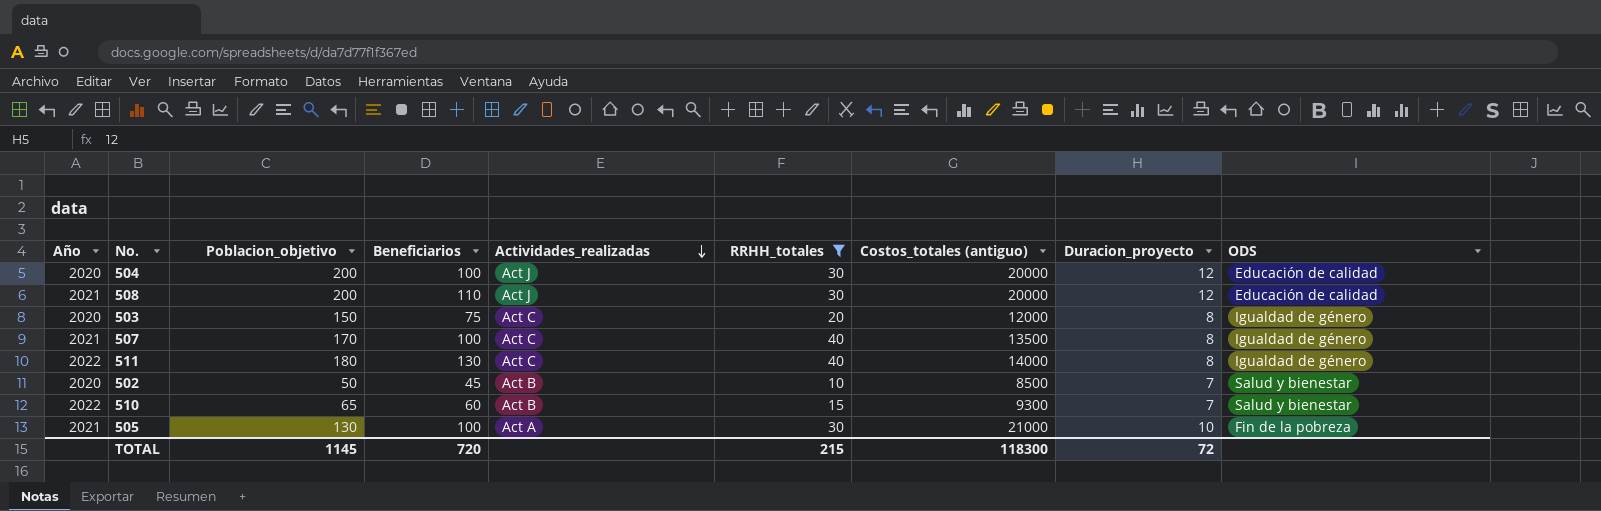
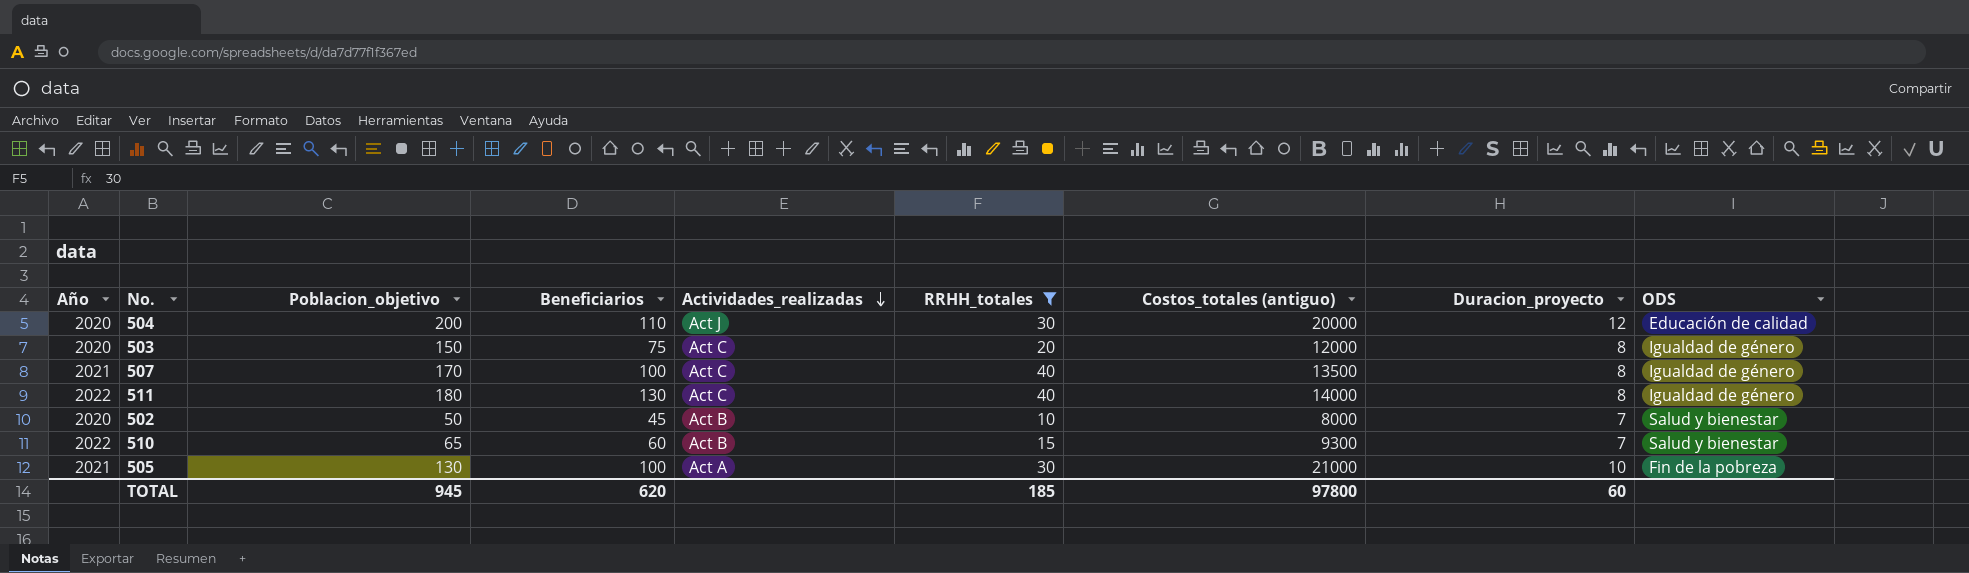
row 508: 2021 | 200 | 110 | Act J | 30 | 20000 | 12 | Educación de calidad -> none
504 | Beneficiarios: 100 -> 110
502 | Costos_totales (antiguo): 8500 -> 8000
TOTAL | Poblacion_objetivo: 1145 -> 945
TOTAL | Beneficiarios: 720 -> 620
TOTAL | RRHH_totales: 215 -> 185
TOTAL | Costos_totales (antiguo): 118300 -> 97800
TOTAL | Duracion_proyecto: 72 -> 60

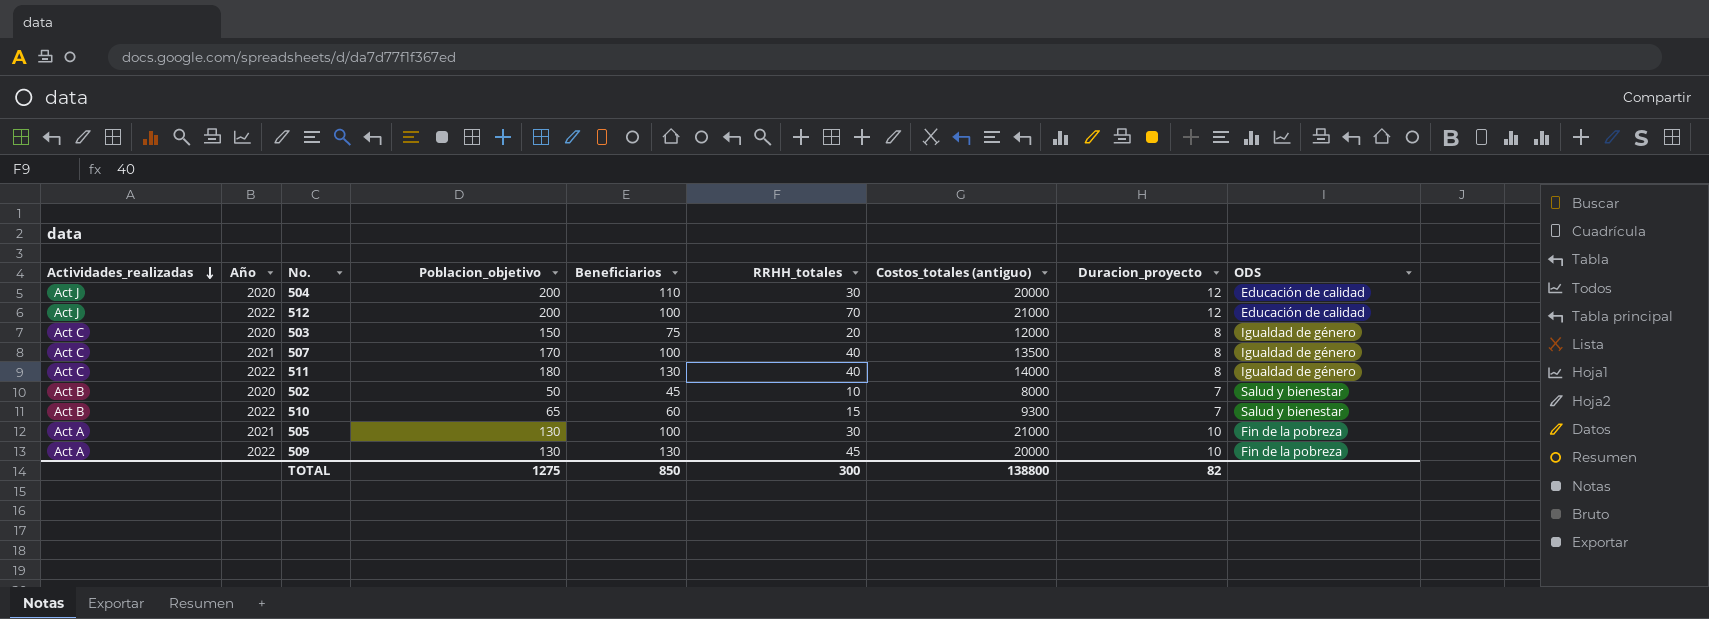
filter: RRHH_totales <= 40 -> none
column Actividades_realizadas | position: 5 -> 1
TOTAL | Poblacion_objetivo: 945 -> 1275
TOTAL | Beneficiarios: 620 -> 850
TOTAL | RRHH_totales: 185 -> 300
TOTAL | Costos_totales (antiguo): 97800 -> 138800
TOTAL | Duracion_proyecto: 60 -> 82

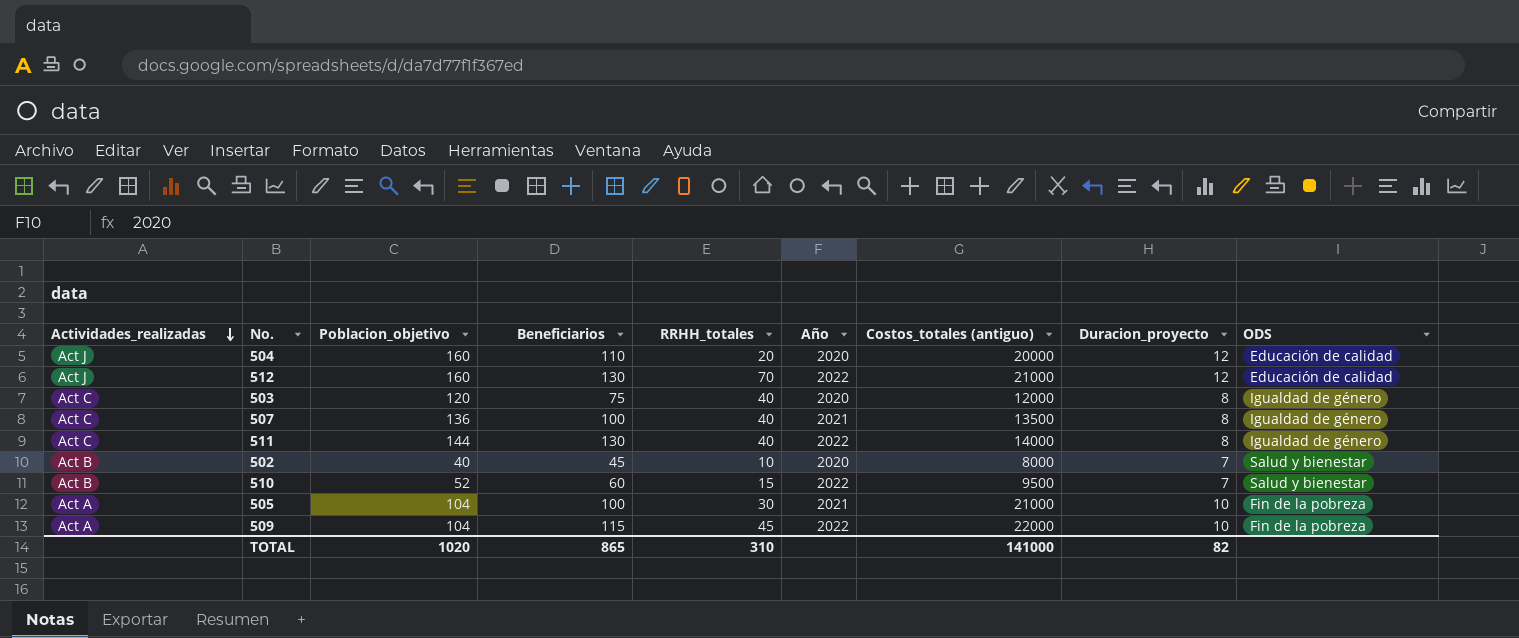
column Año | position: 2 -> 6
504 | Poblacion_objetivo: 200 -> 160
504 | RRHH_totales: 30 -> 20
512 | Poblacion_objetivo: 200 -> 160
512 | Beneficiarios: 100 -> 130
503 | Poblacion_objetivo: 150 -> 120
503 | RRHH_totales: 20 -> 40
507 | Poblacion_objetivo: 170 -> 136
511 | Poblacion_objetivo: 180 -> 144
502 | Poblacion_objetivo: 50 -> 40
510 | Poblacion_objetivo: 65 -> 52
510 | Costos_totales (antiguo): 9300 -> 9500
505 | Poblacion_objetivo: 130 -> 104
509 | Poblacion_objetivo: 130 -> 104
509 | Beneficiarios: 130 -> 115
509 | Costos_totales (antiguo): 20000 -> 22000
TOTAL | Poblacion_objetivo: 1275 -> 1020
TOTAL | Beneficiarios: 850 -> 865
TOTAL | RRHH_totales: 300 -> 310
TOTAL | Costos_totales (antiguo): 138800 -> 141000

